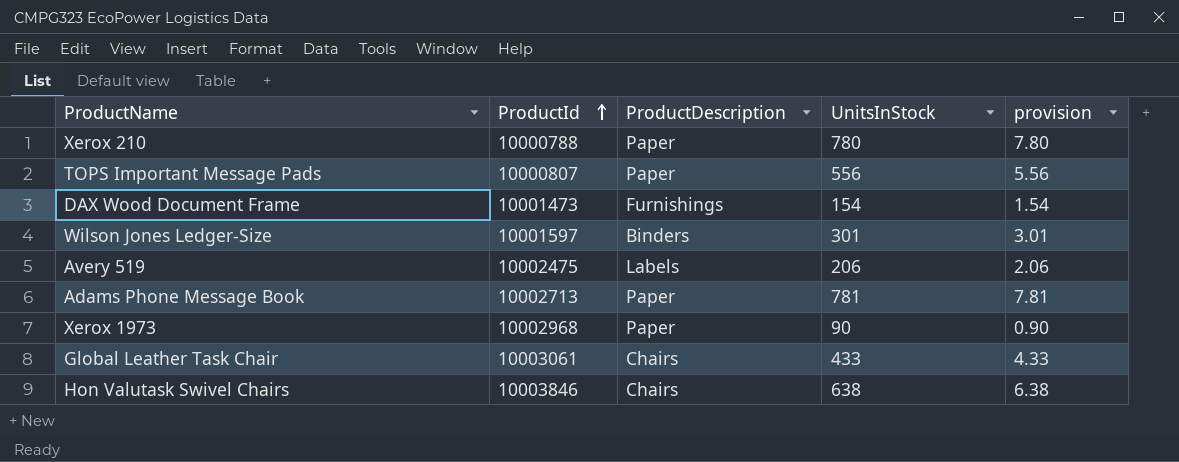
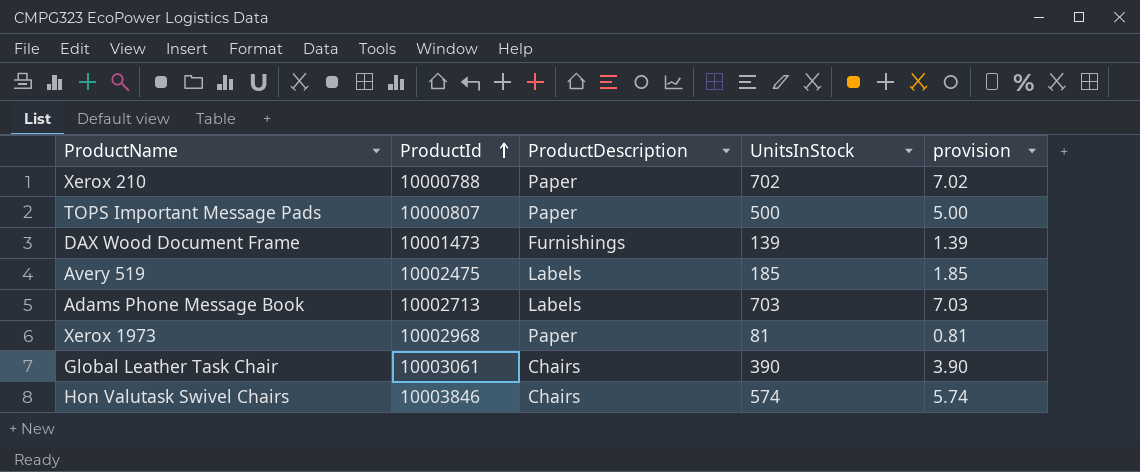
row Wilson Jones Ledger-Size: 10001597 | Binders | 301 | 3.01 -> none
Xerox 210 | UnitsInStock: 780 -> 702
Xerox 210 | provision: 7.80 -> 7.02
TOPS Important Message Pads | UnitsInStock: 556 -> 500
TOPS Important Message Pads | provision: 5.56 -> 5.00
DAX Wood Document Frame | UnitsInStock: 154 -> 139
DAX Wood Document Frame | provision: 1.54 -> 1.39
Avery 519 | UnitsInStock: 206 -> 185
Avery 519 | provision: 2.06 -> 1.85
Adams Phone Message Book | ProductDescription: Paper -> Labels
Adams Phone Message Book | UnitsInStock: 781 -> 703
Adams Phone Message Book | provision: 7.81 -> 7.03
Xerox 1973 | UnitsInStock: 90 -> 81
Xerox 1973 | provision: 0.90 -> 0.81
Global Leather Task Chair | UnitsInStock: 433 -> 390
Global Leather Task Chair | provision: 4.33 -> 3.90
Hon Valutask Swivel Chairs | UnitsInStock: 638 -> 574
Hon Valutask Swivel Chairs | provision: 6.38 -> 5.74

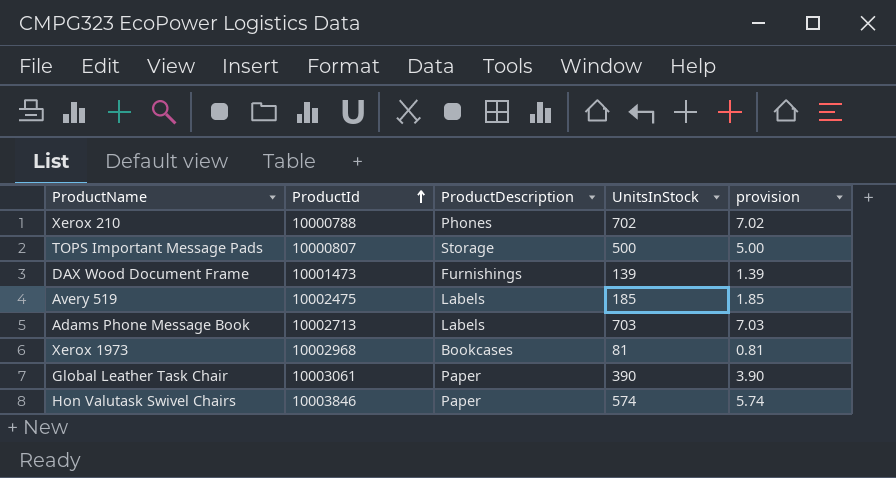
Xerox 210 | ProductDescription: Paper -> Phones
TOPS Important Message Pads | ProductDescription: Paper -> Storage
Xerox 1973 | ProductDescription: Paper -> Bookcases
Global Leather Task Chair | ProductDescription: Chairs -> Paper
Hon Valutask Swivel Chairs | ProductDescription: Chairs -> Paper

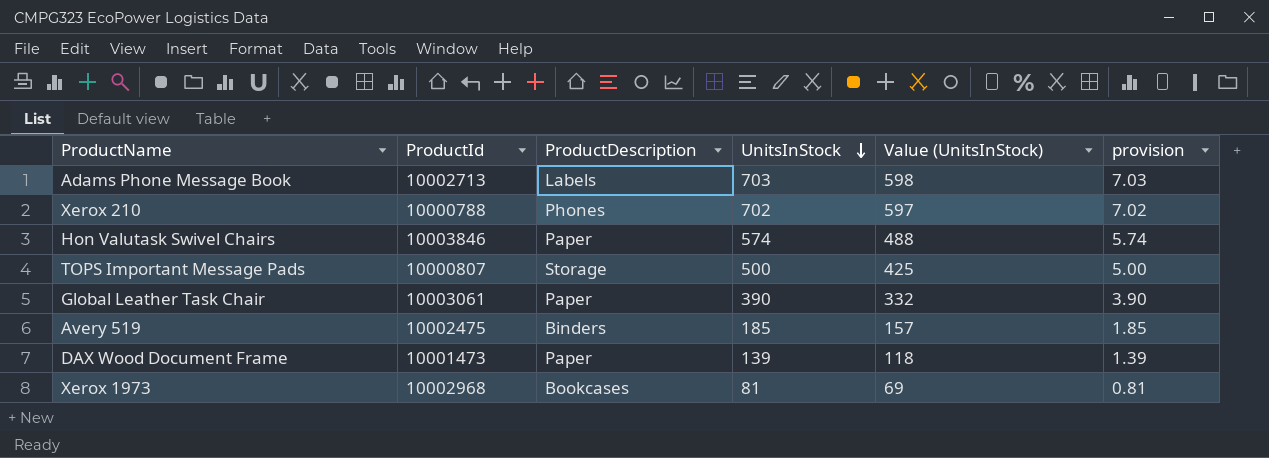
row order: ProductId ascending -> UnitsInStock descending
column Value (UnitsInStock) | formula: none -> [UnitsInStock] * 0.85
Avery 519 | ProductDescription: Labels -> Binders
DAX Wood Document Frame | ProductDescription: Furnishings -> Paper

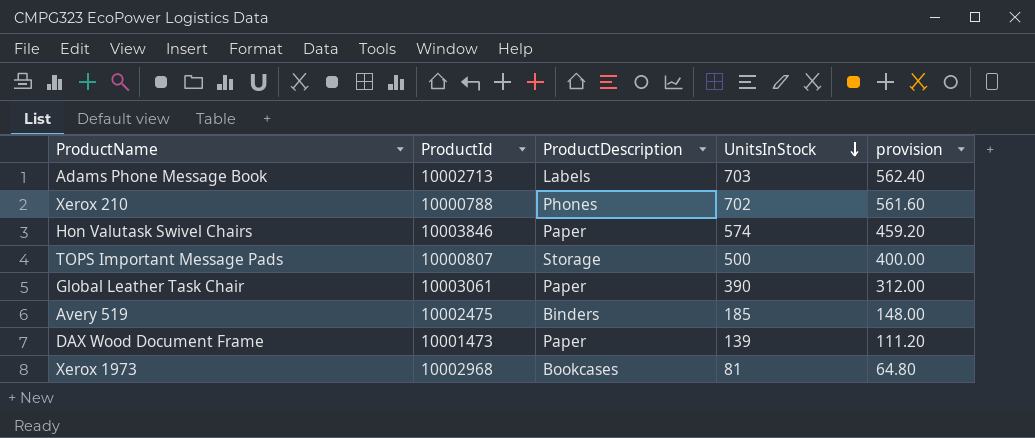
column Value (UnitsInStock) | formula: [UnitsInStock] * 0.85 -> none
column provision | formula: [UnitsInStock] * 0.01 -> [UnitsInStock] * 0.8

